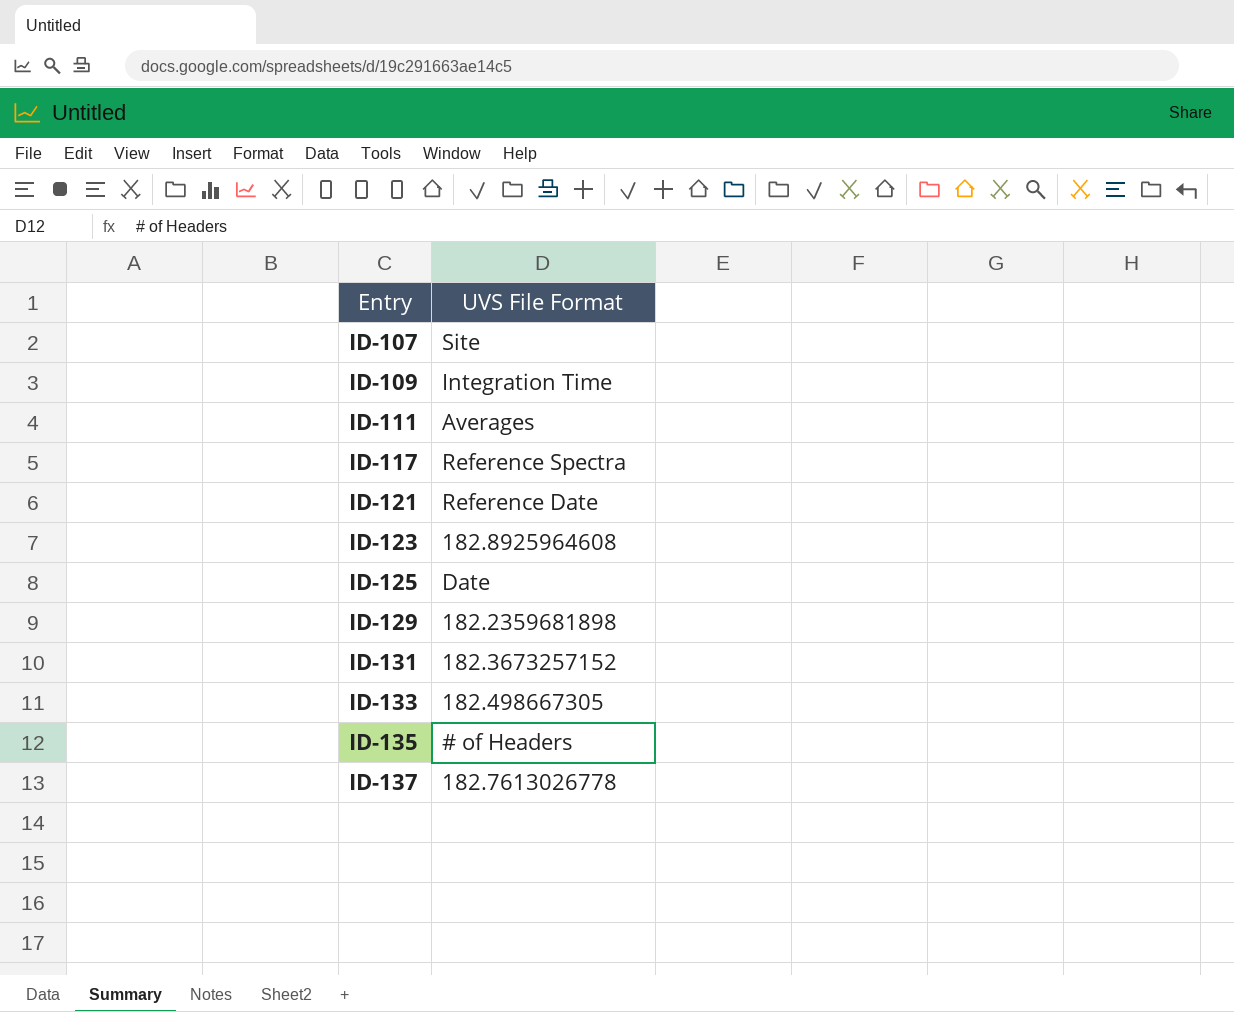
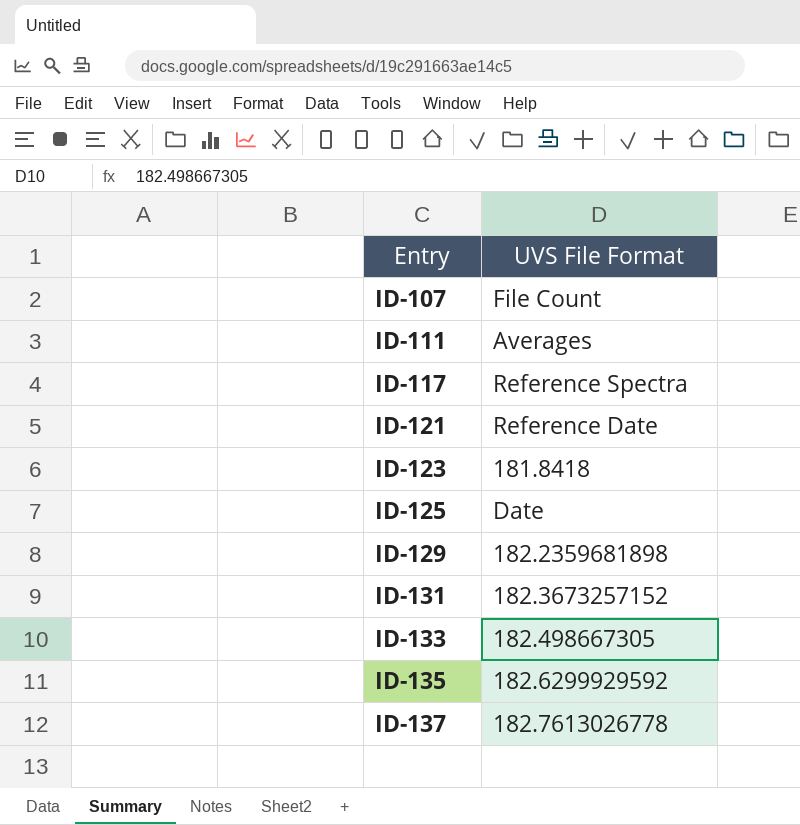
row ID-109: Integration Time -> none
ID-107 | UVS File Format: Site -> File Count
ID-123 | UVS File Format: 182.8925964608 -> 181.8418
ID-135 | UVS File Format: # of Headers -> 182.6299929592

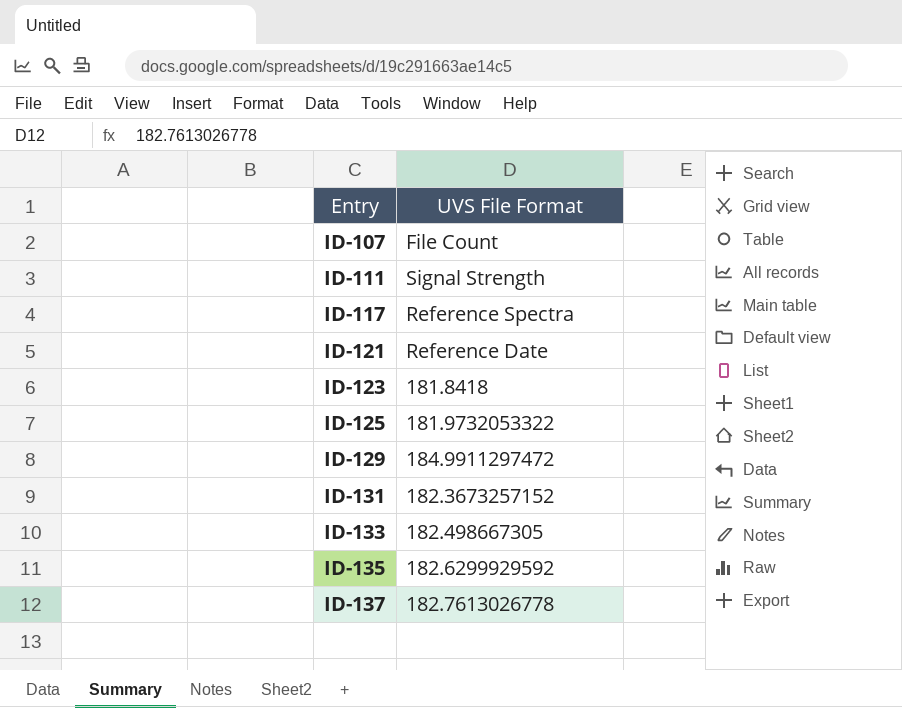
ID-111 | UVS File Format: Averages -> Signal Strength
ID-125 | UVS File Format: Date -> 181.9732053322
ID-129 | UVS File Format: 182.2359681898 -> 184.9911297472

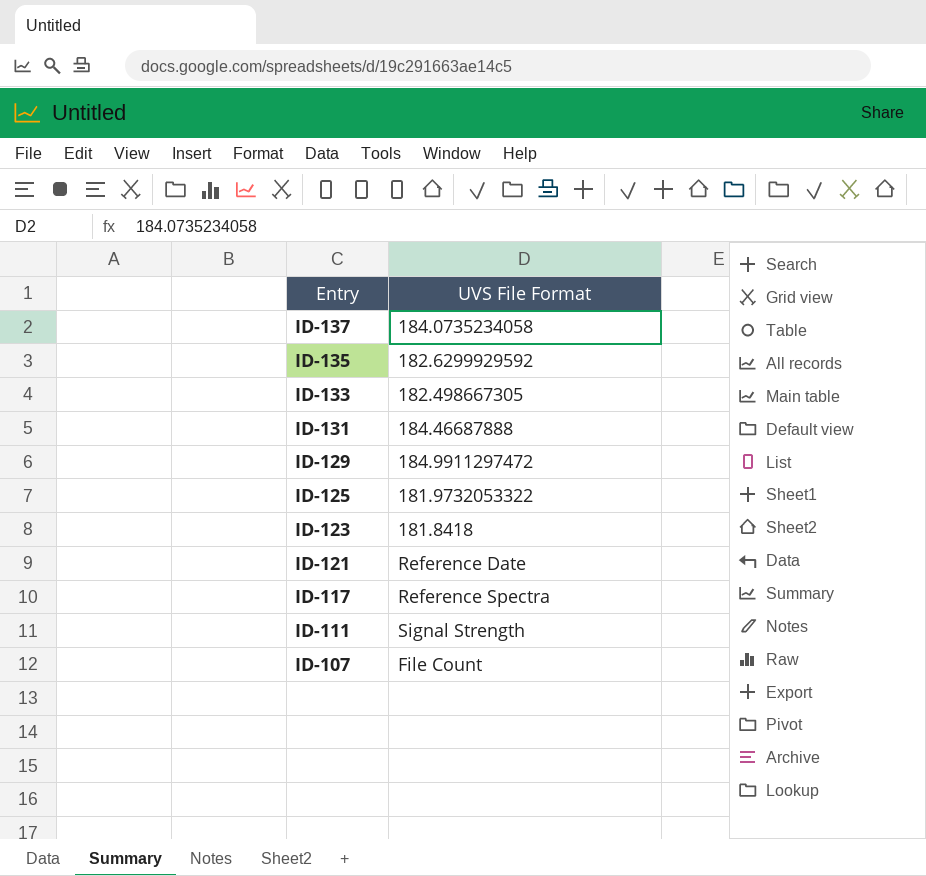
row order: Entry ascending -> Entry descending
ID-137 | UVS File Format: 182.7613026778 -> 184.0735234058
ID-131 | UVS File Format: 182.3673257152 -> 184.46687888

